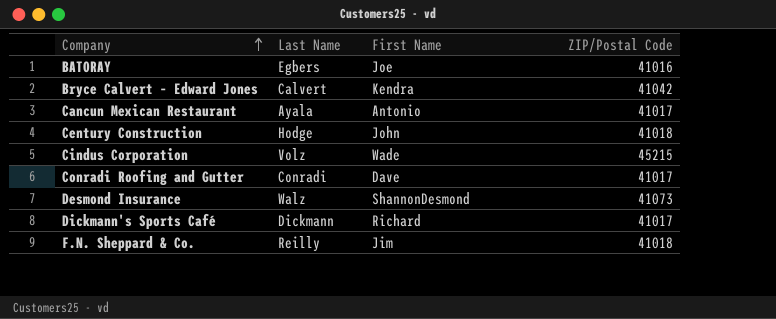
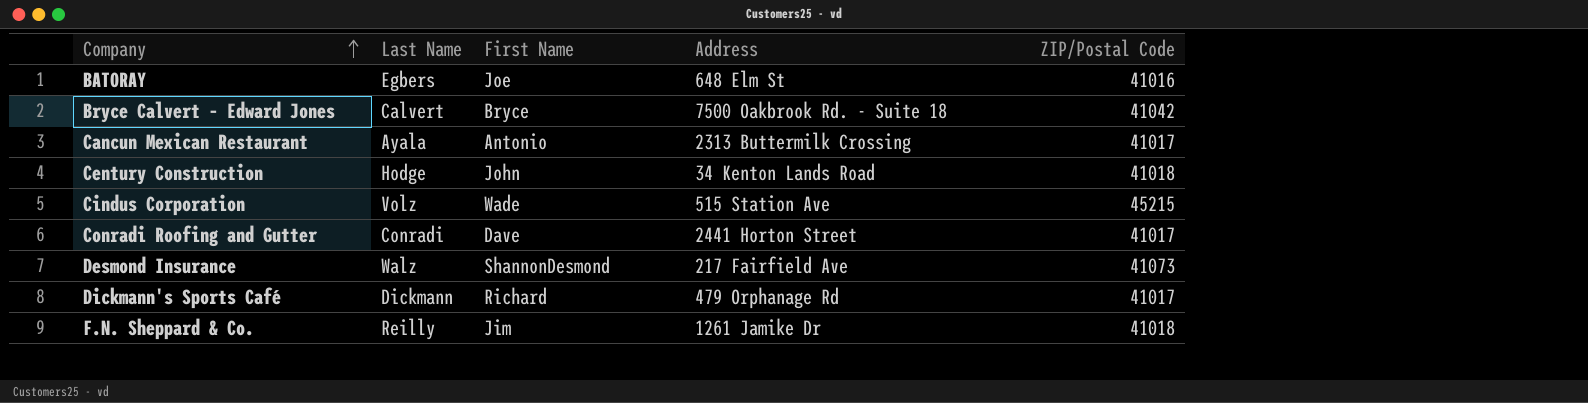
column Address | position: none -> 4
Bryce Calvert – Edward Jones | First Name: Kendra -> Bryce

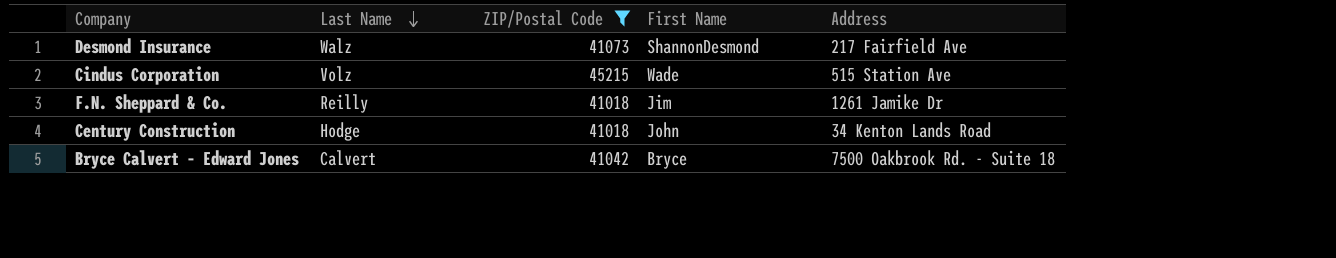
filter: none -> ZIP/Postal Code >= 41018
row order: Company ascending -> Last Name descending
column ZIP/Postal Code | position: 5 -> 3

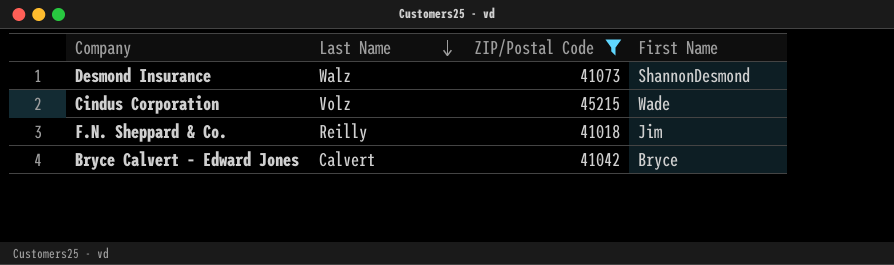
column Address | position: 5 -> none
row Century Construction: Hodge | 41018 | John | 34 Kenton Lands Road -> none

